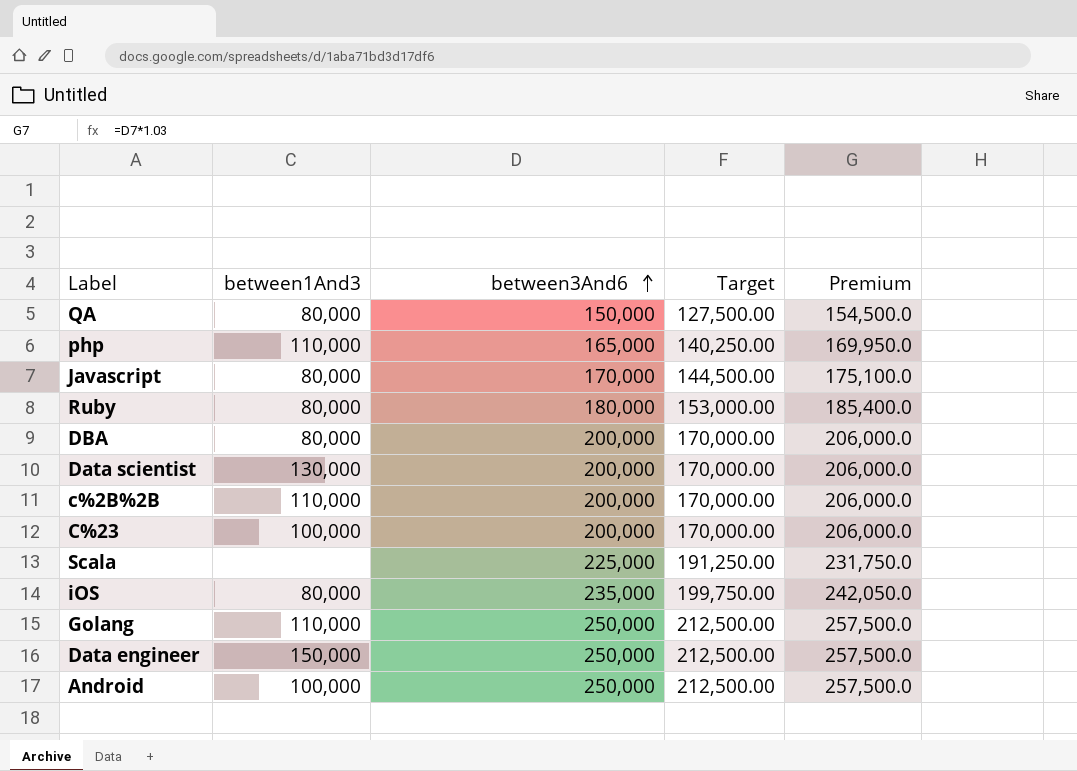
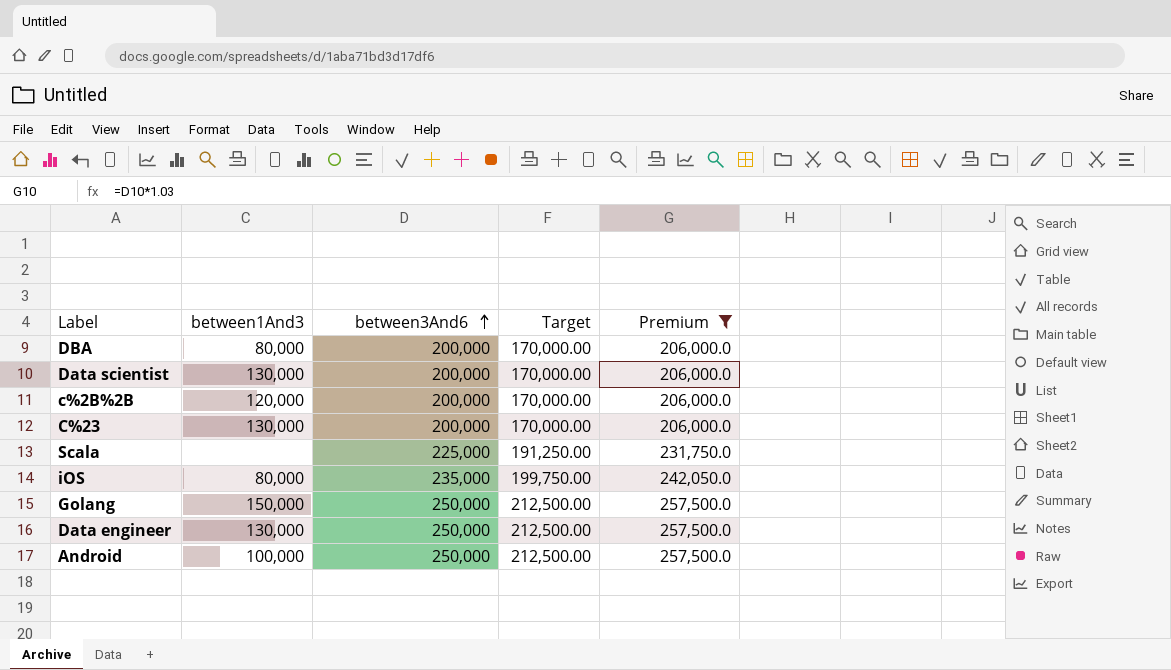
filter: none -> Premium >= 206,000.0
c%2B%2B | between1And3: 110,000 -> 120,000
C%23 | between1And3: 100,000 -> 130,000
Golang | between1And3: 110,000 -> 150,000
Data engineer | between1And3: 150,000 -> 130,000

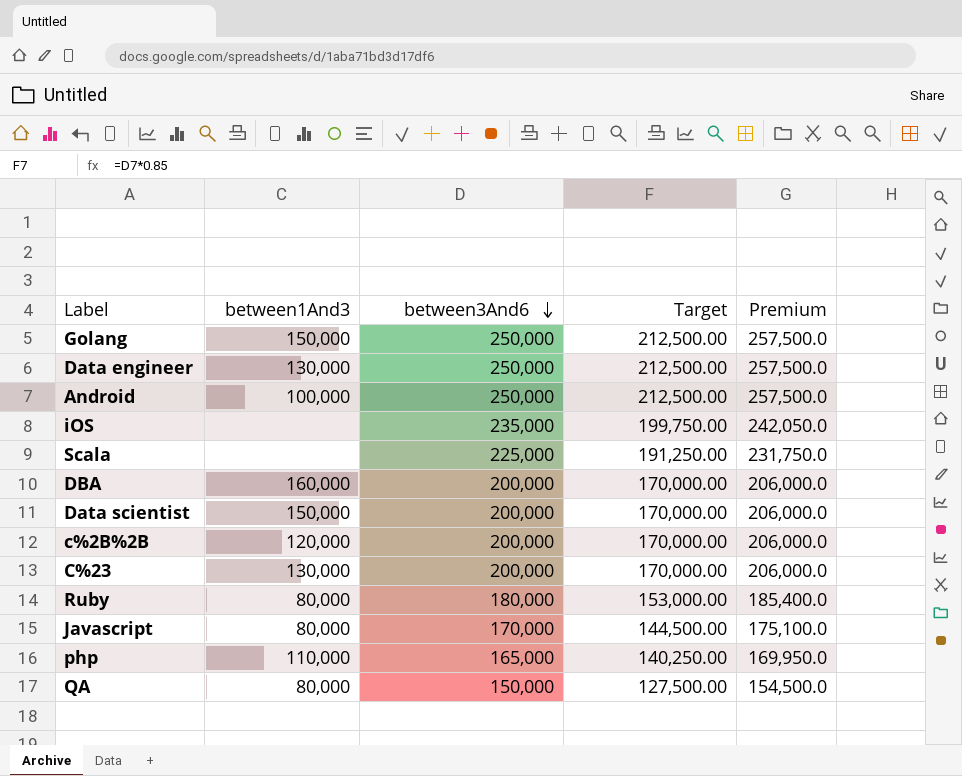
filter: Premium >= 206,000.0 -> none
row order: between3And6 ascending -> between3And6 descending
iOS | between1And3: 80,000 -> none
DBA | between1And3: 80,000 -> 160,000
Data scientist | between1And3: 130,000 -> 150,000

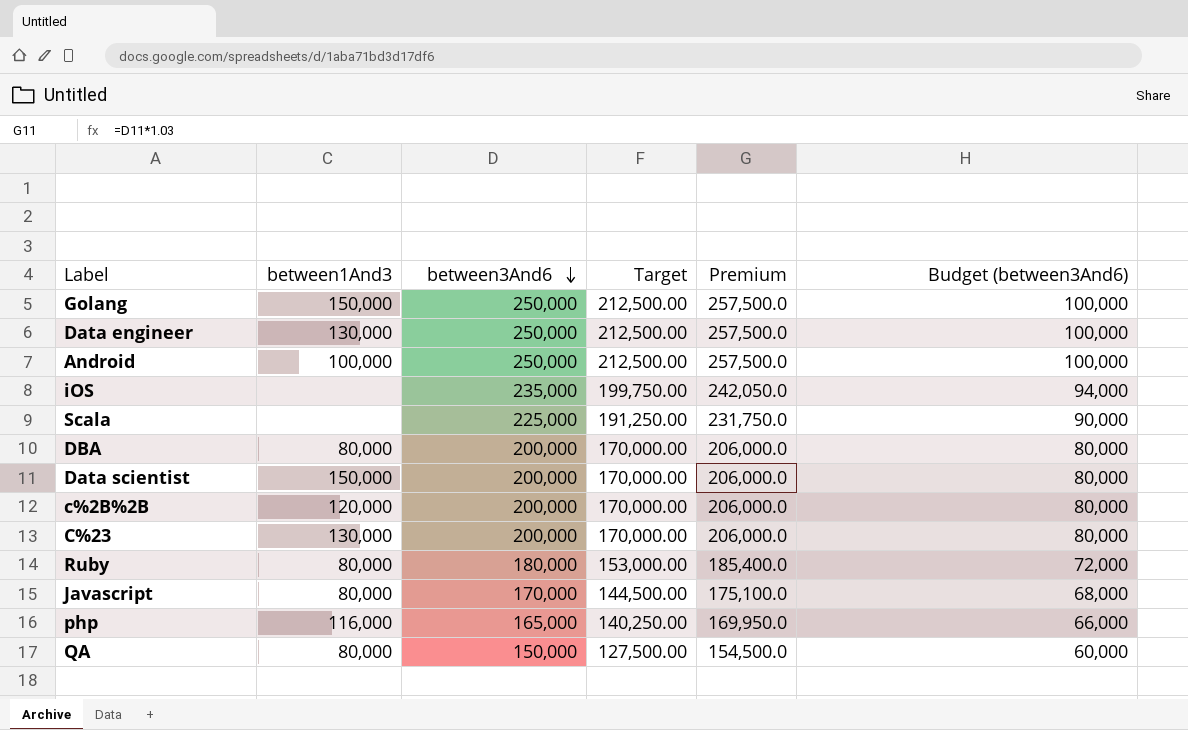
column Budget (between3And6) | formula: none -> [between3And6] * 0.4
DBA | between1And3: 160,000 -> 80,000
php | between1And3: 110,000 -> 116,000

